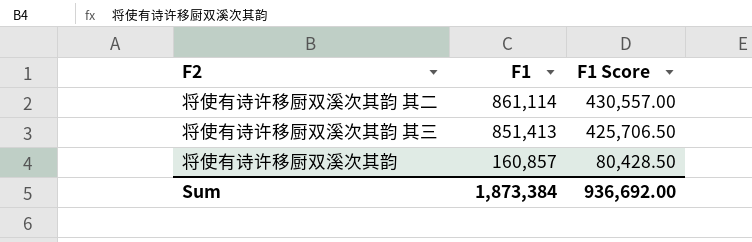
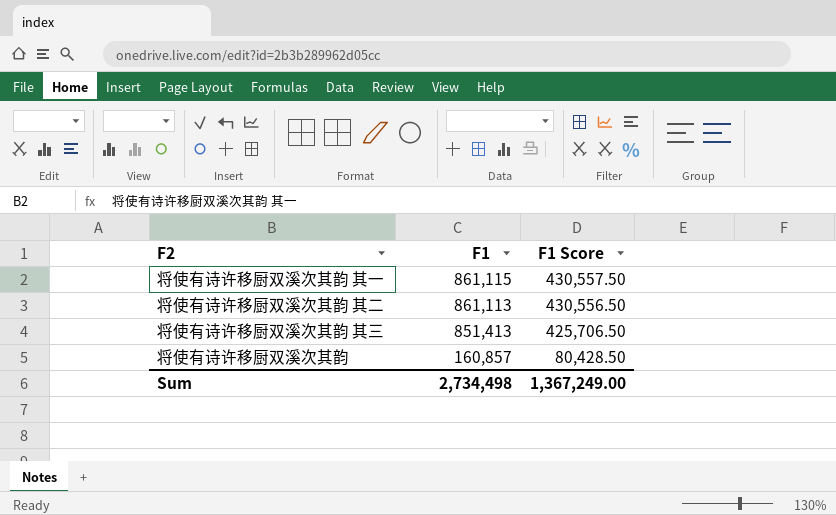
row 将使有诗许移厨双溪次其韵 其一: none -> 861,115 | 430,557.50
将使有诗许移厨双溪次其韵 其二 | F1: 861,114 -> 861,113
将使有诗许移厨双溪次其韵 其二 | F1 Score: 430,557.00 -> 430,556.50
Sum | F1: 1,873,384 -> 2,734,498
Sum | F1 Score: 936,692.00 -> 1,367,249.00

